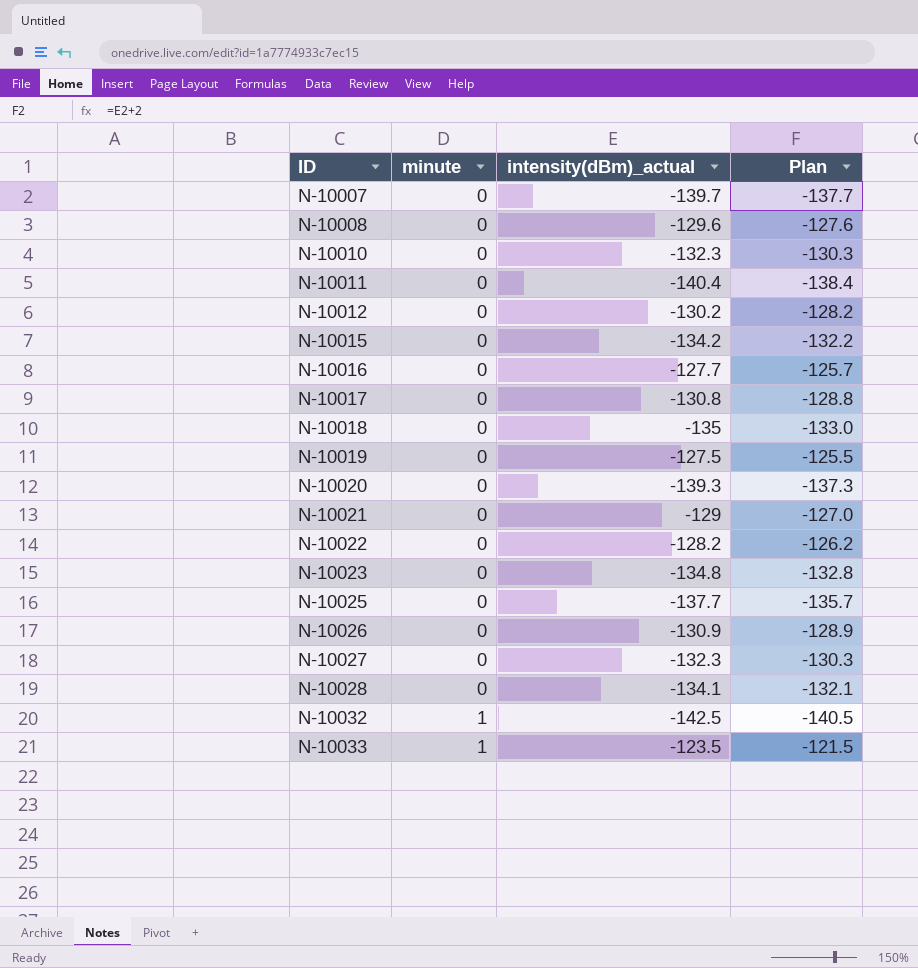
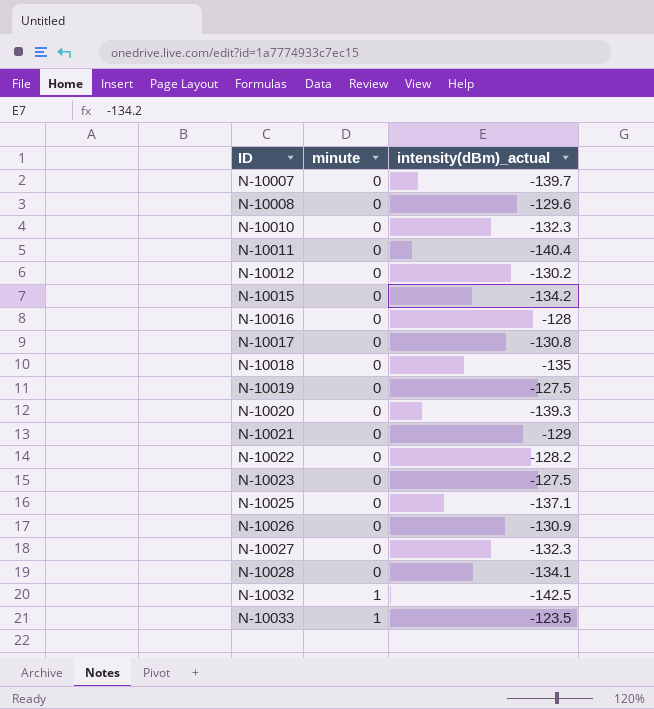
column Plan | formula: [intensity(dBm)_actual] + 2 -> none
N-10016 | intensity(dBm)_actual: -127.7 -> -128
N-10023 | intensity(dBm)_actual: -134.8 -> -127.5
N-10025 | intensity(dBm)_actual: -137.7 -> -137.1

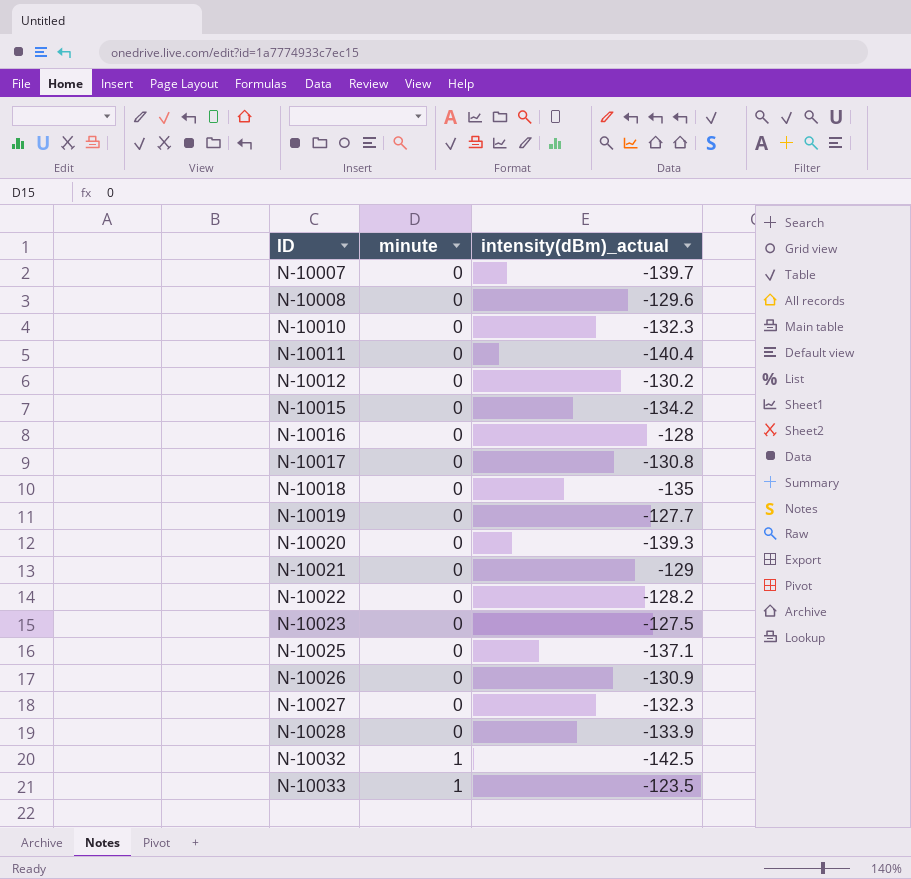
N-10019 | intensity(dBm)_actual: -127.5 -> -127.7
N-10028 | intensity(dBm)_actual: -134.1 -> -133.9

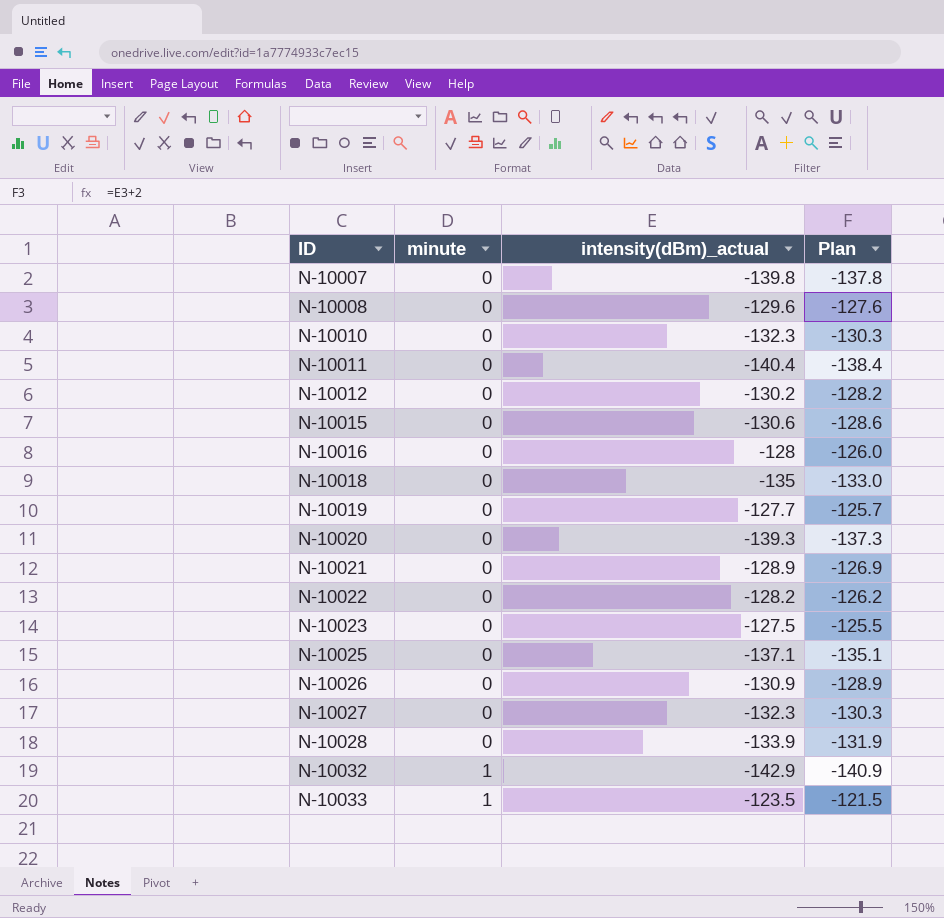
column Plan | formula: none -> [intensity(dBm)_actual] + 2
row N-10017: 0 | -130.8 -> none
N-10007 | intensity(dBm)_actual: -139.7 -> -139.8
N-10015 | intensity(dBm)_actual: -134.2 -> -130.6
N-10021 | intensity(dBm)_actual: -129 -> -128.9
N-10032 | intensity(dBm)_actual: -142.5 -> -142.9

